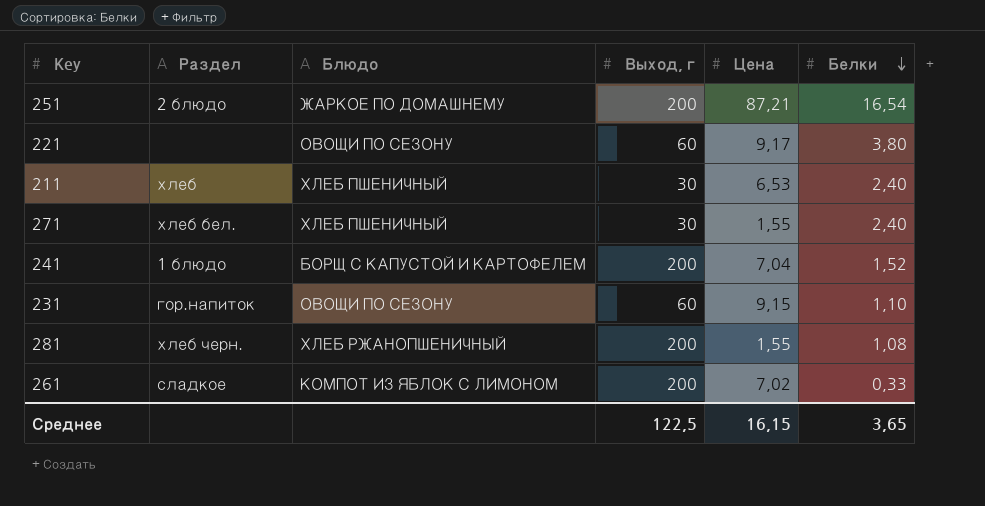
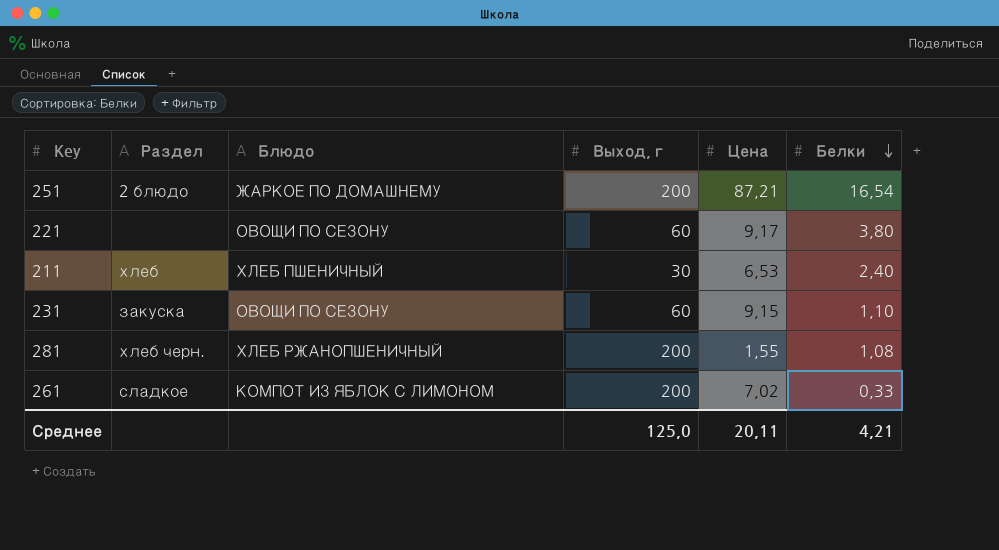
row 271: хлеб бел. | ХЛЕБ ПШЕНИЧНЫЙ | 30 | 1,55 | 2,40 -> none
row 241: 1 блюдо | БОРЩ С КАПУСТОЙ И КАРТОФЕЛЕМ | 200 | 7,04 | 1,52 -> none
231 | Раздел: гор.напиток -> закуска
Среднее | Выход, г: 122,5 -> 125,0
Среднее | Цена: 16,15 -> 20,11
Среднее | Белки: 3,65 -> 4,21

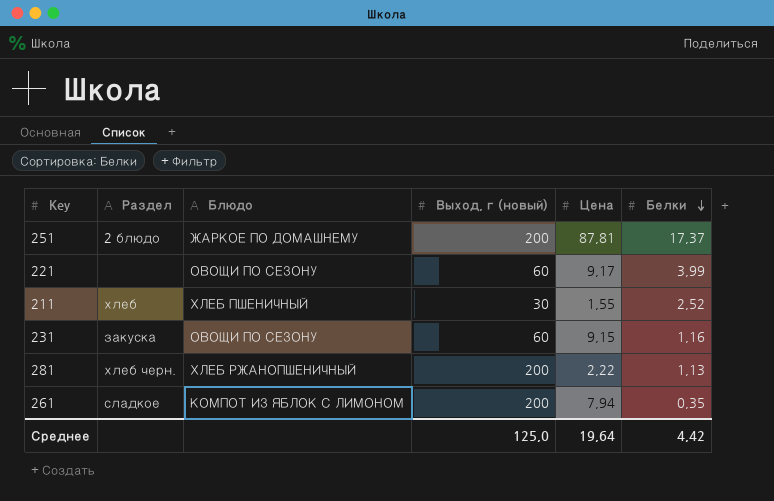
column name: Выход, г -> Выход, г (новый)
251 | Цена: 87,21 -> 87,81
251 | Белки: 16,54 -> 17,37
221 | Белки: 3,80 -> 3,99
211 | Цена: 6,53 -> 1,55
211 | Белки: 2,40 -> 2,52
231 | Белки: 1,10 -> 1,16
281 | Цена: 1,55 -> 2,22
281 | Белки: 1,08 -> 1,13
261 | Цена: 7,02 -> 7,94
261 | Белки: 0,33 -> 0,35
Среднее | Цена: 20,11 -> 19,64
Среднее | Белки: 4,21 -> 4,42

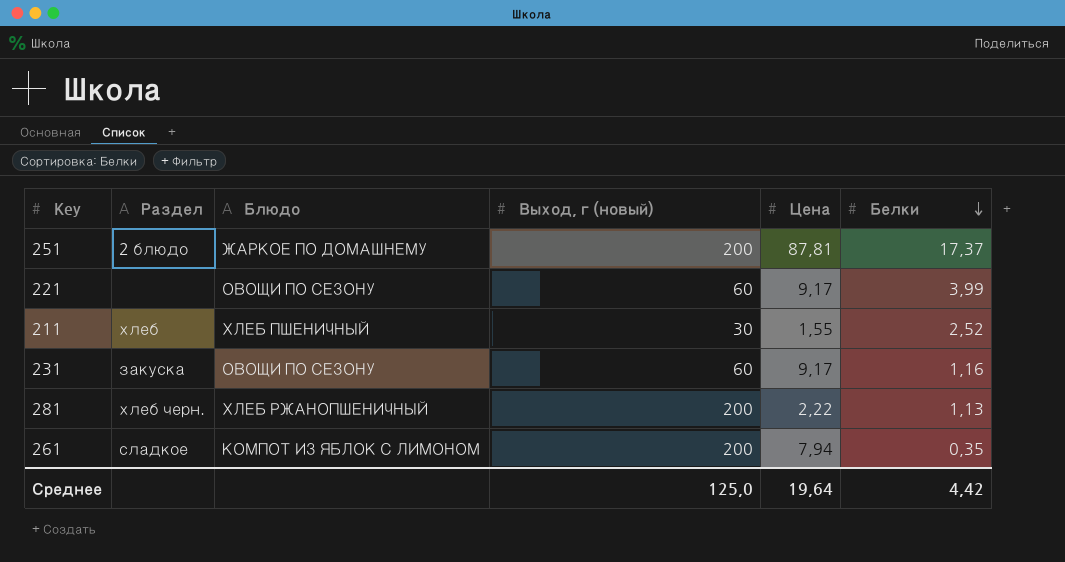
231 | Цена: 9,15 -> 9,17

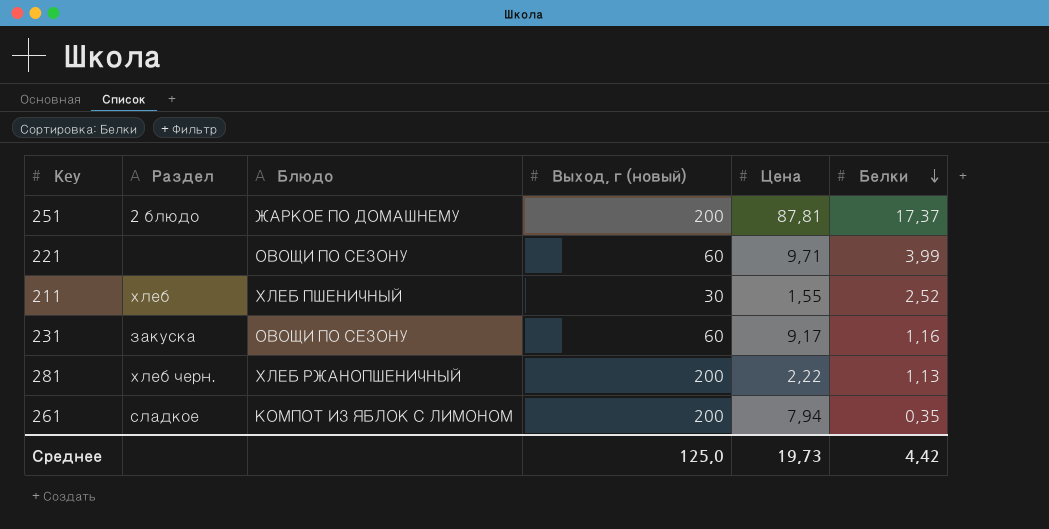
221 | Цена: 9,17 -> 9,71
Среднее | Цена: 19,64 -> 19,73

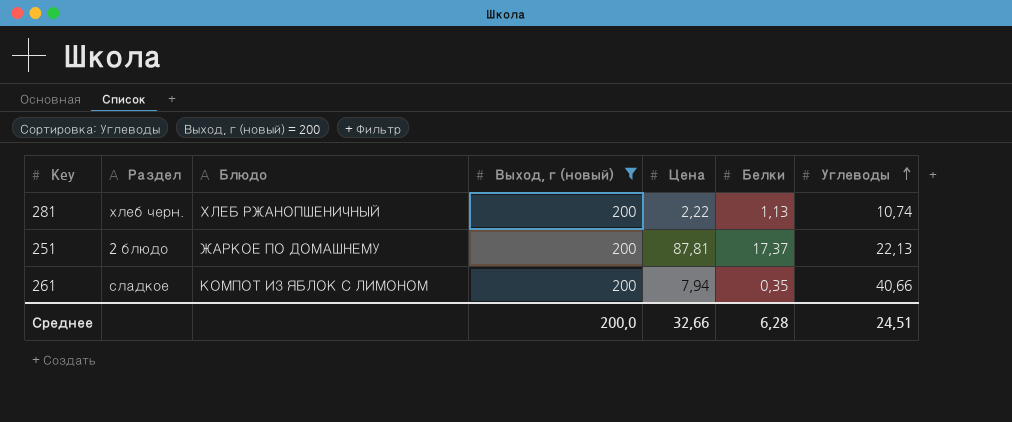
filter: none -> Выход, г (новый) = 200
row order: Белки descending -> Углеводы ascending
column Углеводы | position: none -> 7
Среднее | Выход, г (новый): 125,0 -> 200,0
Среднее | Цена: 19,73 -> 32,66
Среднее | Белки: 4,42 -> 6,28

